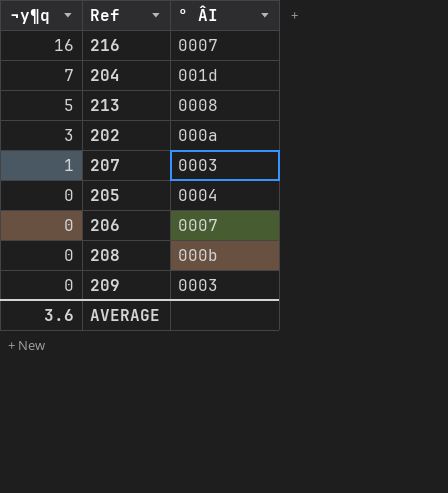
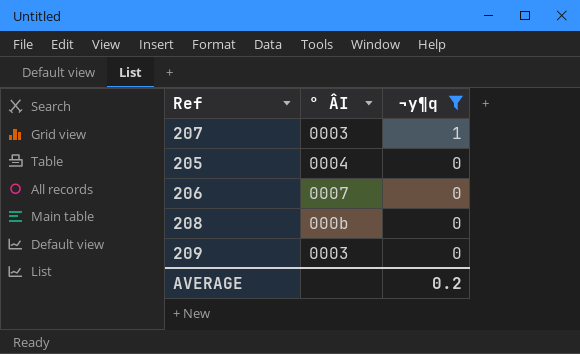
filter: none -> ¬y¶q <= 1
column ¬y¶q | position: 1 -> 3
AVERAGE | ¬y¶q: 3.6 -> 0.2

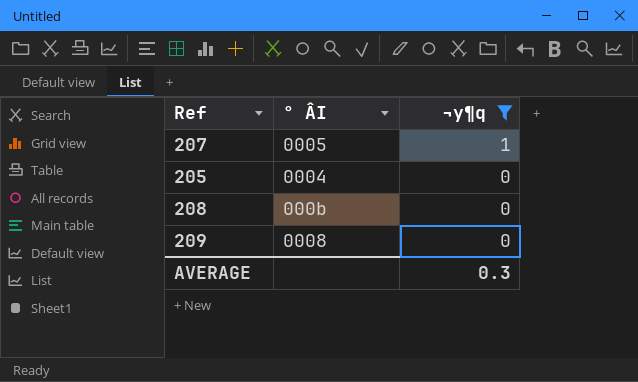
row 206: 0007 | 0 -> none
207 | ° ÂI: 0003 -> 0005
209 | ° ÂI: 0003 -> 0008
AVERAGE | ¬y¶q: 0.2 -> 0.3

